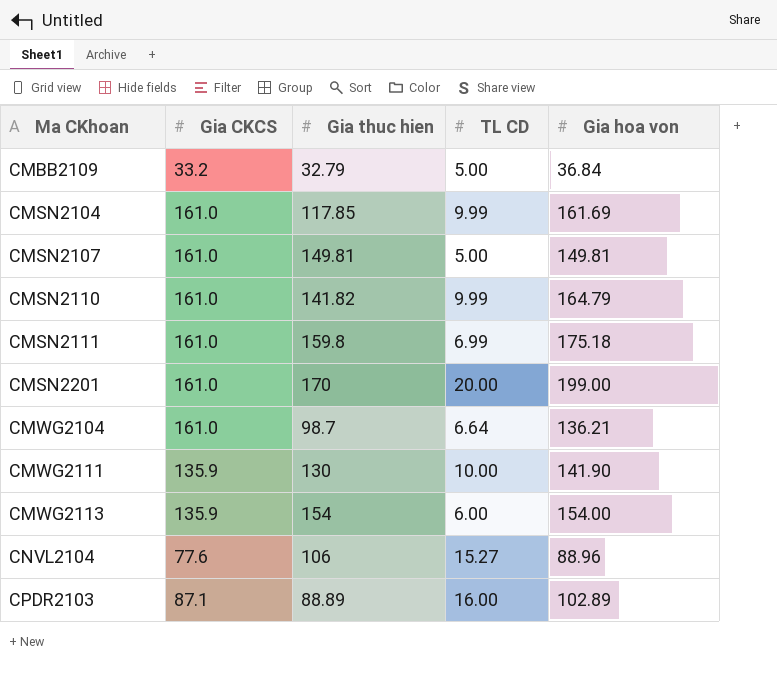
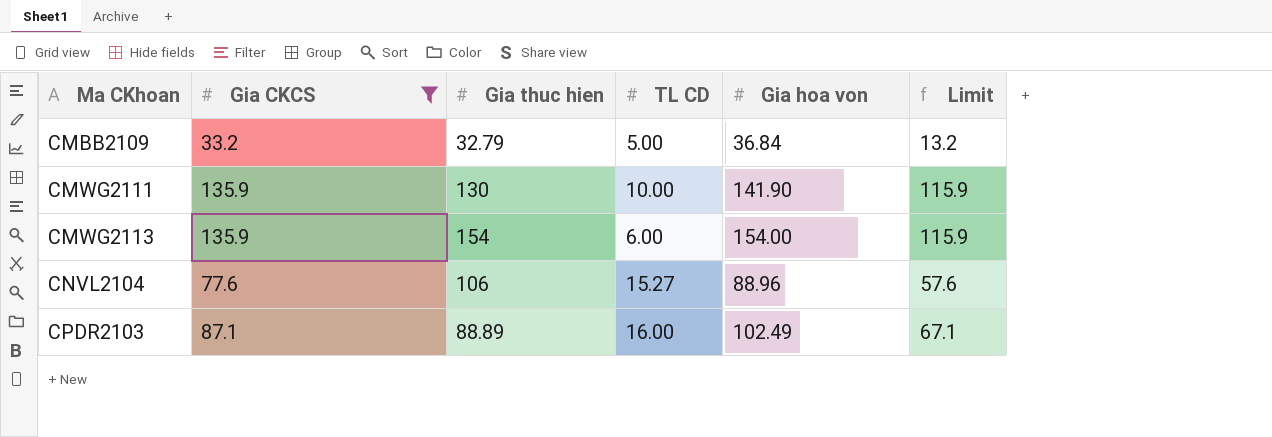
filter: none -> Gia CKCS != 161.0
column Limit | formula: none -> [Gia CKCS] - 20
CPDR2103 | Gia hoa von: 102.89 -> 102.49

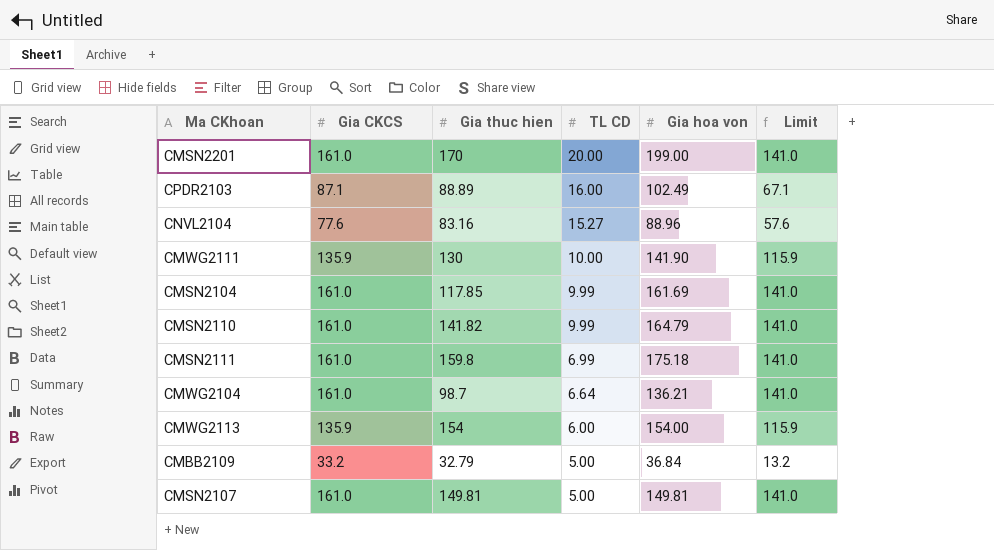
filter: Gia CKCS != 161.0 -> none
row order: Ma CKhoan ascending -> TL CD descending
CNVL2104 | Gia thuc hien: 106 -> 83.16

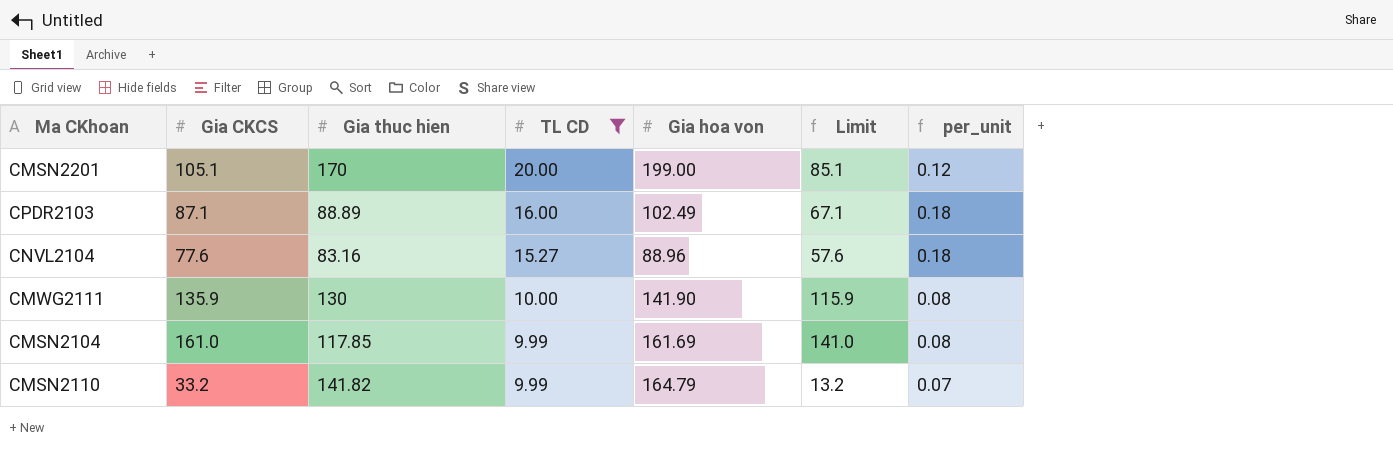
filter: none -> TL CD >= 9.99
column per_unit | formula: none -> [TL CD] / [Gia thuc hien]
CMSN2201 | Gia CKCS: 161.0 -> 105.1
CMSN2201 | Limit: 141.0 -> 85.1
CMSN2110 | Gia CKCS: 161.0 -> 33.2
CMSN2110 | Limit: 141.0 -> 13.2

